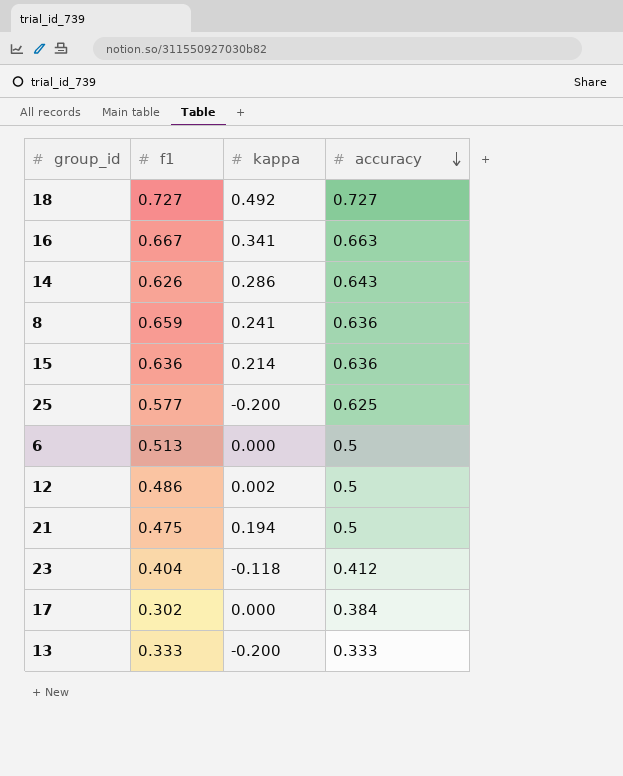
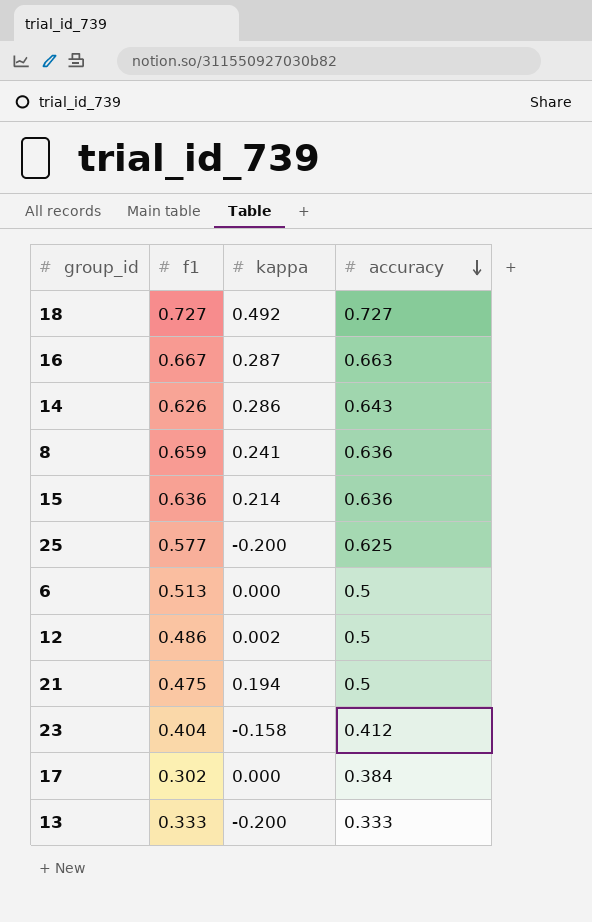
16 | kappa: 0.341 -> 0.287
23 | kappa: -0.118 -> -0.158

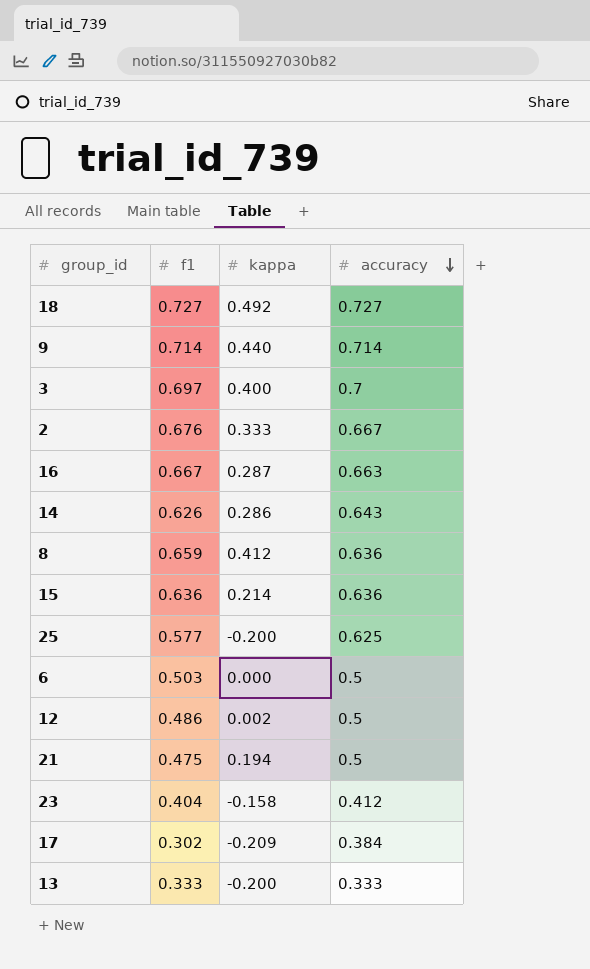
row 9: none -> 0.714 | 0.440 | 0.714
row 3: none -> 0.697 | 0.400 | 0.7
row 2: none -> 0.676 | 0.333 | 0.667
8 | kappa: 0.241 -> 0.412
6 | f1: 0.513 -> 0.503
17 | kappa: 0.000 -> -0.209

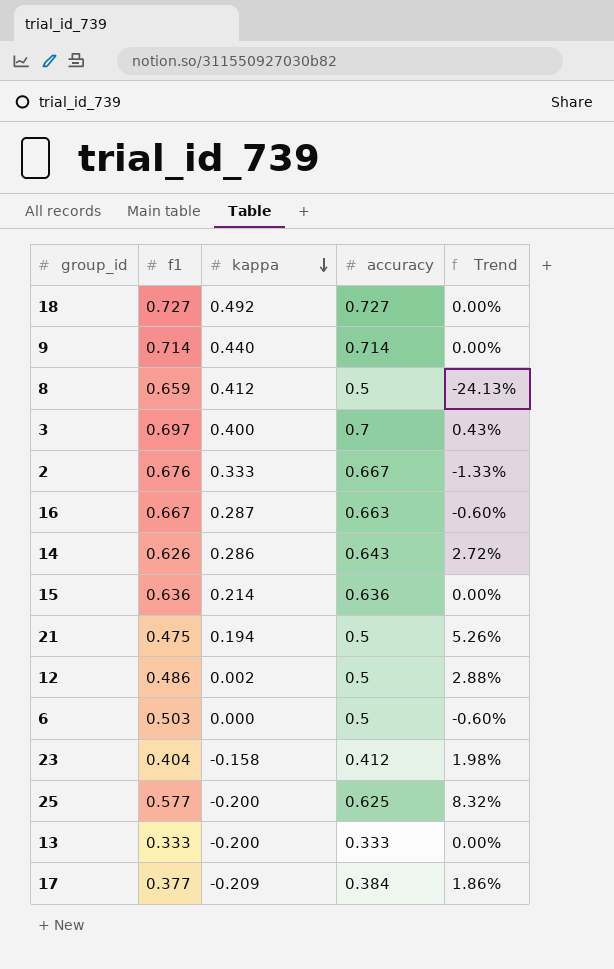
row order: accuracy descending -> kappa descending
column Trend | formula: none -> ([accuracy] - [f1]) / [f1]
8 | accuracy: 0.636 -> 0.5
17 | f1: 0.302 -> 0.377

